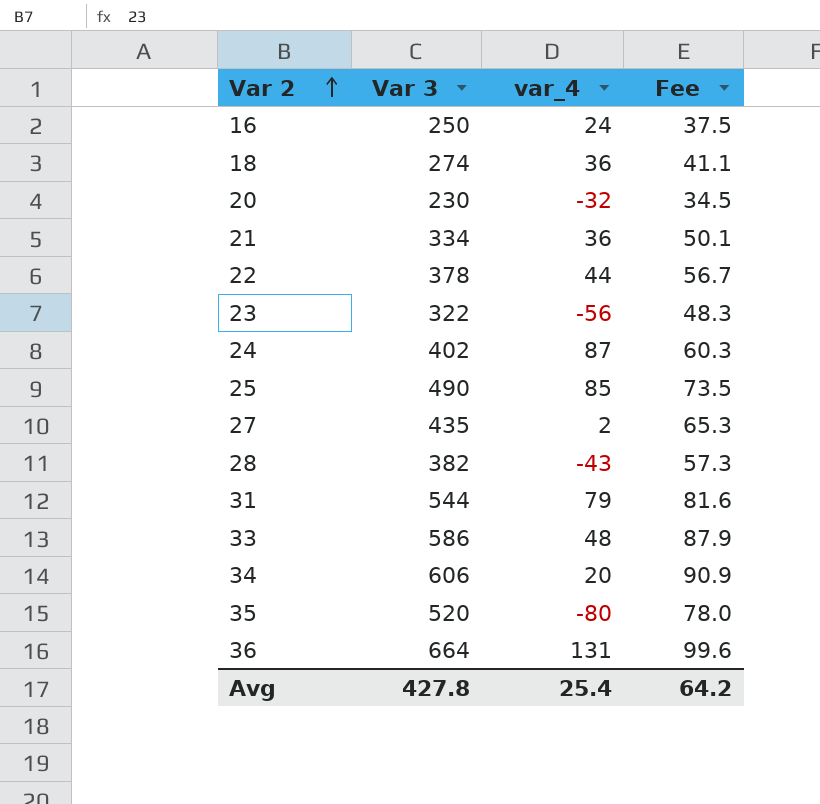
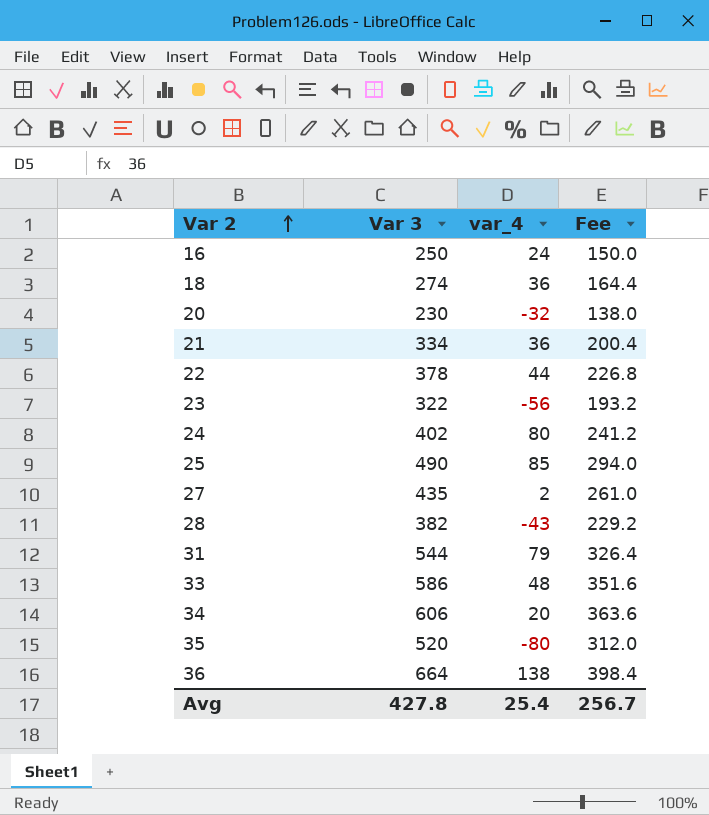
column Fee | formula: [Var 3] * 0.15 -> [Var 3] * 0.6
24 | var_4: 87 -> 80
36 | var_4: 131 -> 138
Avg | Fee: 64.2 -> 256.7

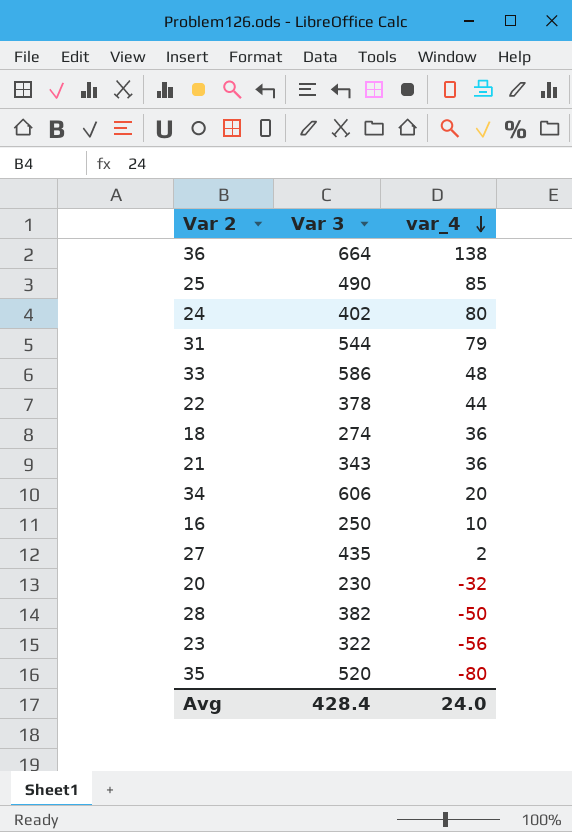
row order: Var 2 ascending -> var_4 descending
column Fee | formula: [Var 3] * 0.6 -> none
21 | Var 3: 334 -> 343
16 | var_4: 24 -> 10
28 | var_4: -43 -> -50
Avg | Var 3: 427.8 -> 428.4
Avg | var_4: 25.4 -> 24.0

